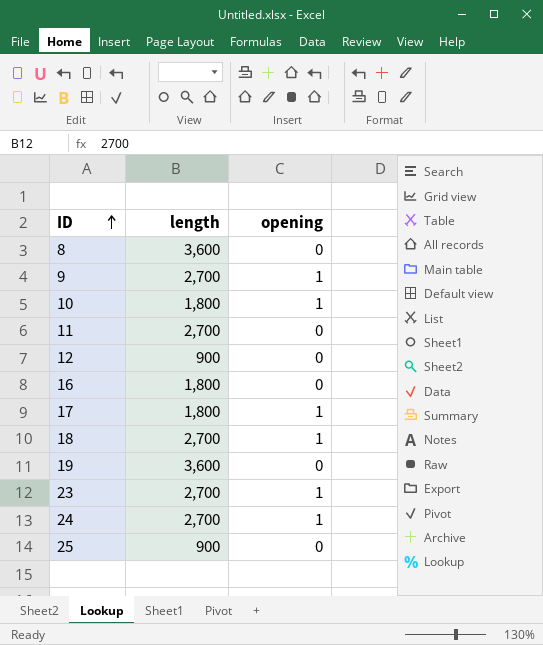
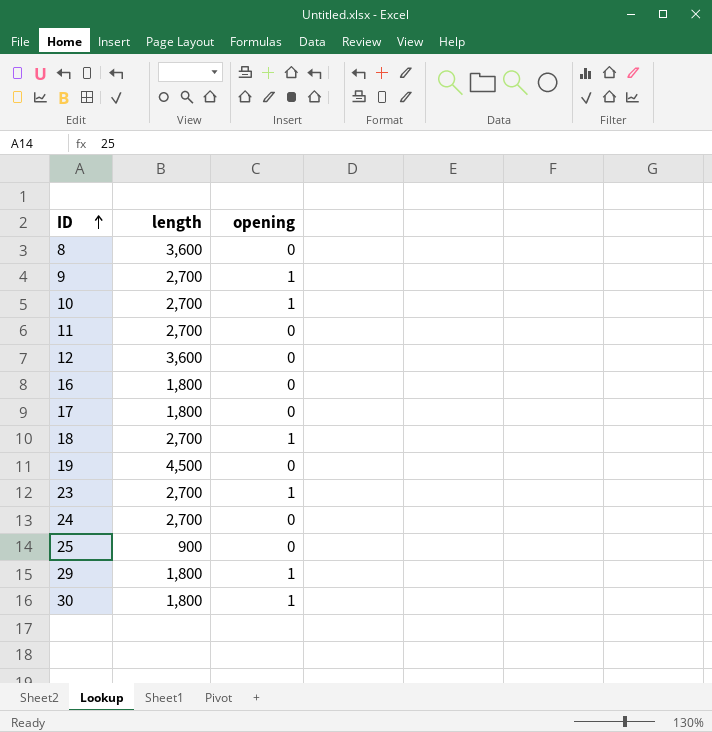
10 | length: 1,800 -> 2,700
12 | length: 900 -> 3,600
17 | opening: 1 -> 0
19 | length: 3,600 -> 4,500
24 | opening: 1 -> 0
row 29: none -> 1,800 | 1
row 30: none -> 1,800 | 1

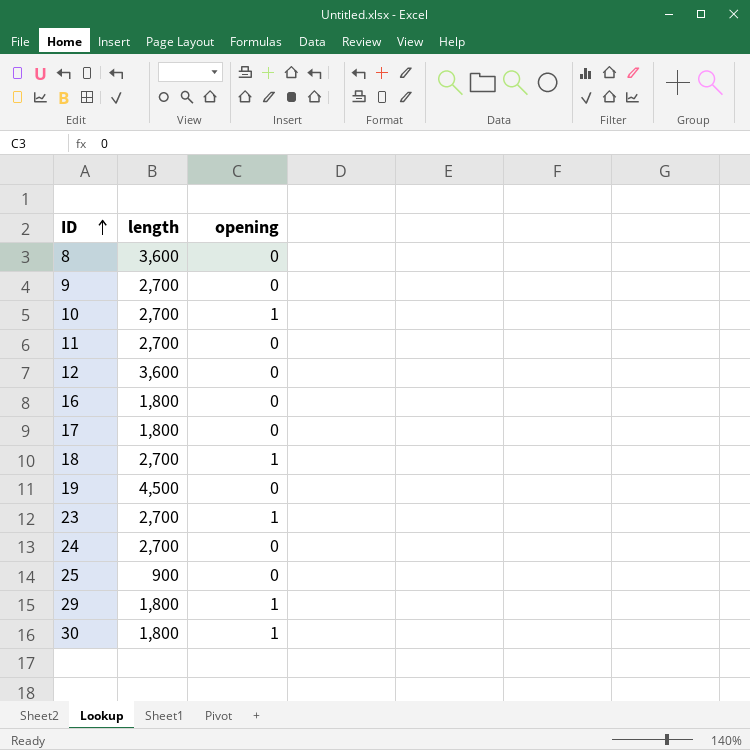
9 | opening: 1 -> 0

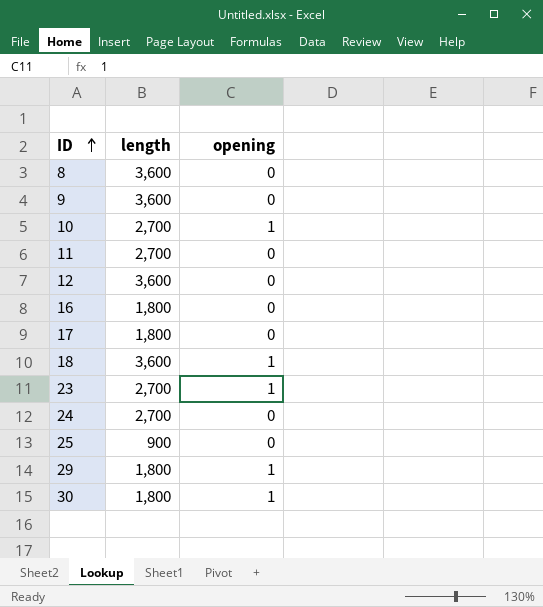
row 19: 4,500 | 0 -> none
9 | length: 2,700 -> 3,600
18 | length: 2,700 -> 3,600

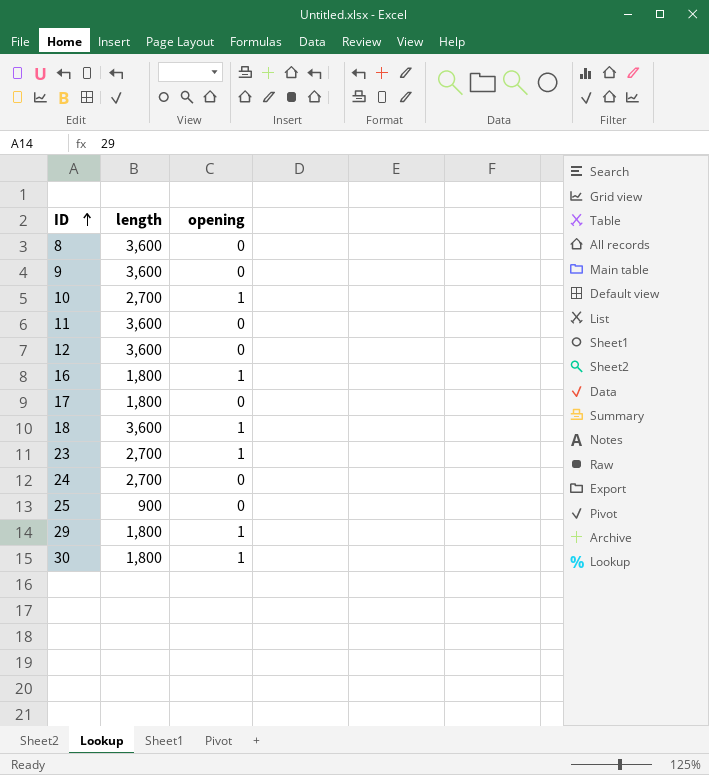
11 | length: 2,700 -> 3,600
16 | opening: 0 -> 1

